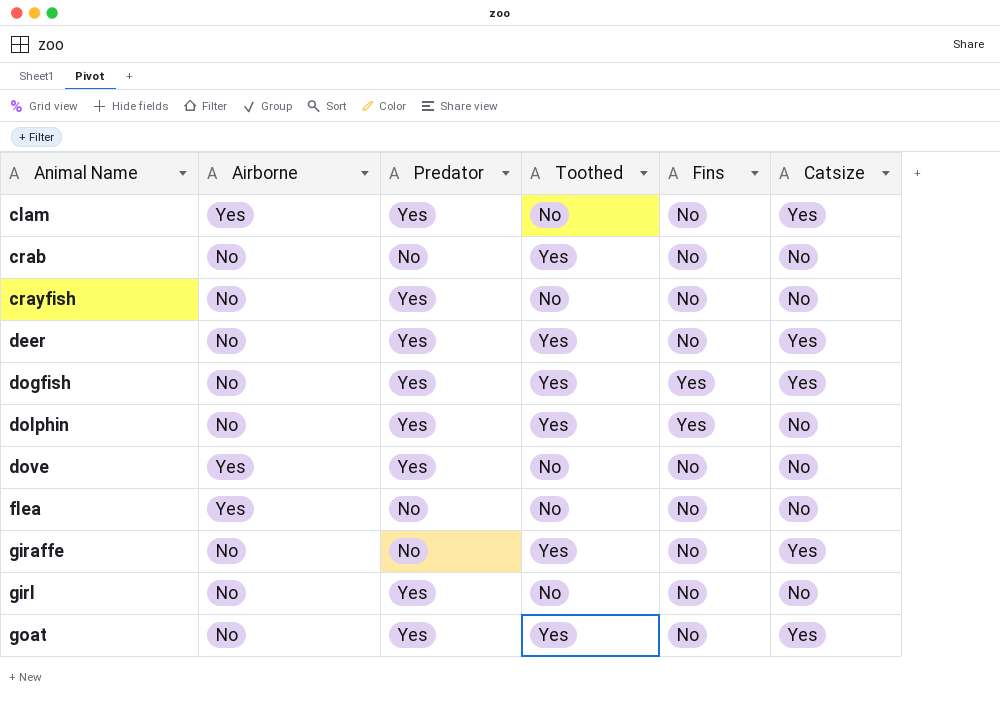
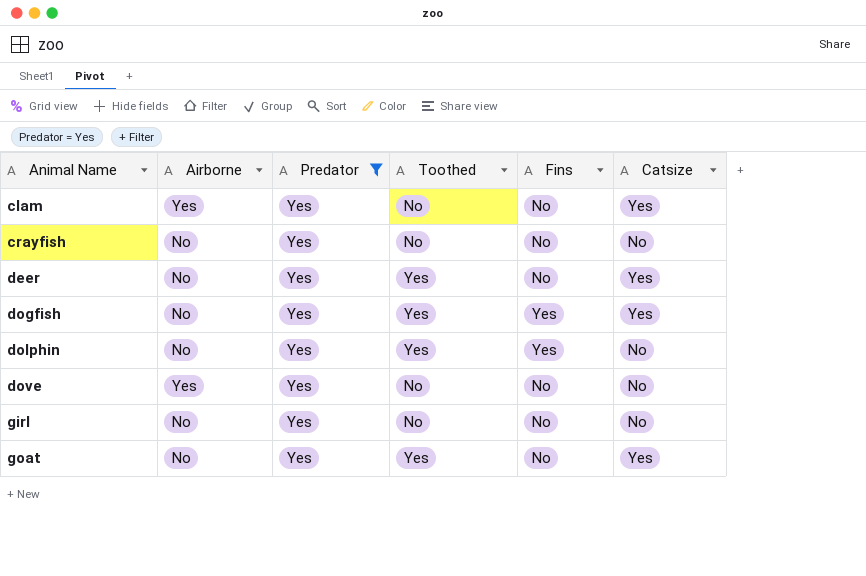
filter: none -> Predator = Yes

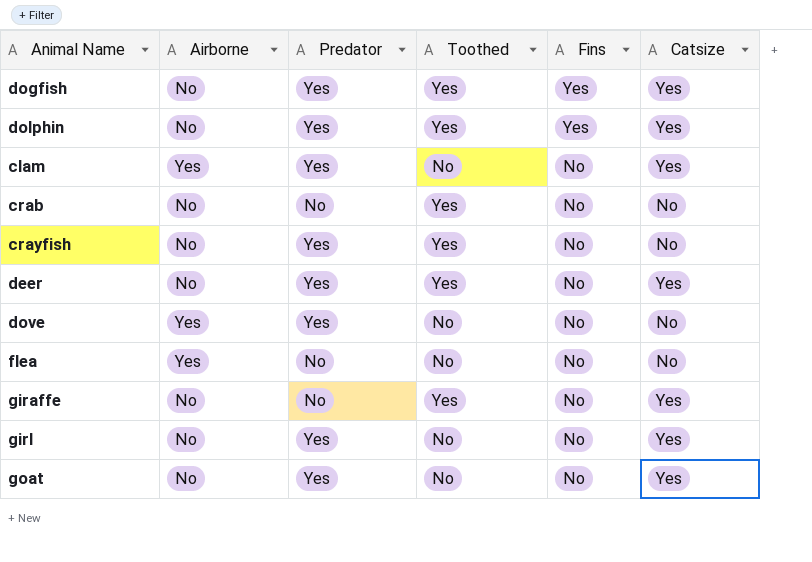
filter: Predator = Yes -> none
row order: Animal Name ascending -> Fins descending
dolphin | Catsize: No -> Yes
crayfish | Toothed: No -> Yes
girl | Catsize: No -> Yes
goat | Toothed: Yes -> No

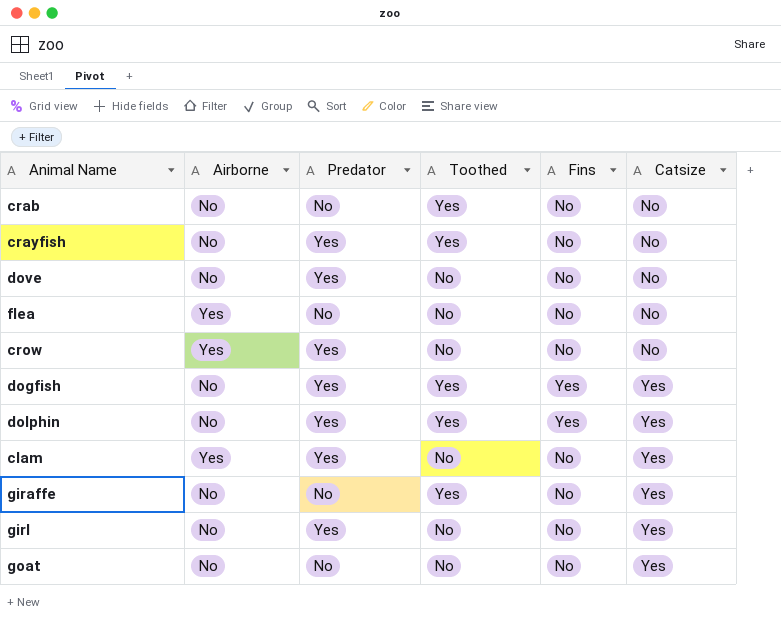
row order: Fins descending -> Catsize ascending
row deer: No | Yes | Yes | No | Yes -> none
dove | Airborne: Yes -> No
row crow: none -> Yes | Yes | No | No | No
goat | Predator: Yes -> No

